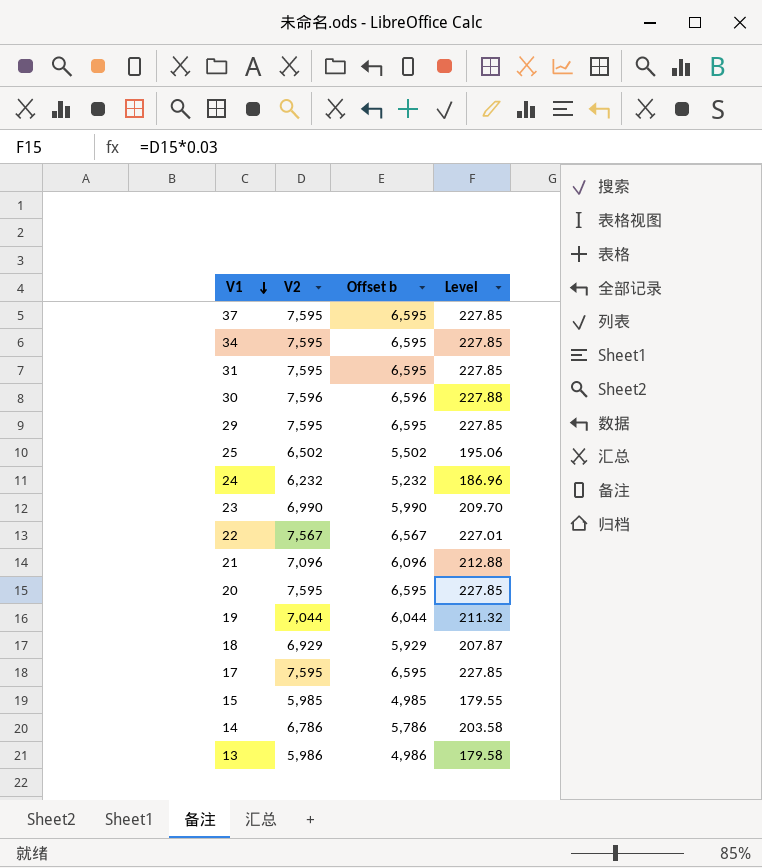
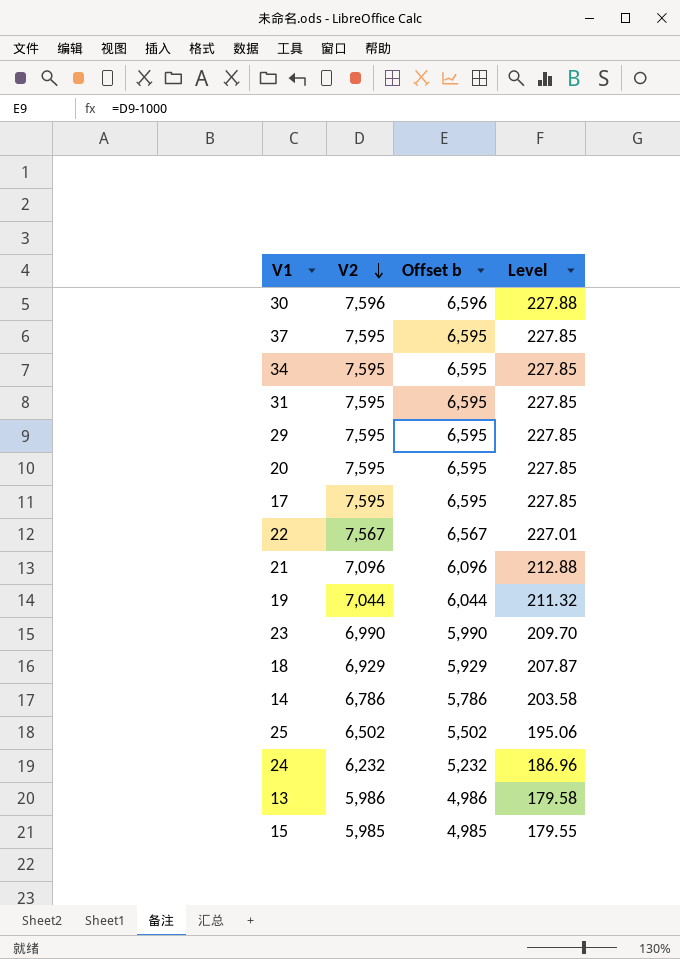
row order: V1 descending -> V2 descending

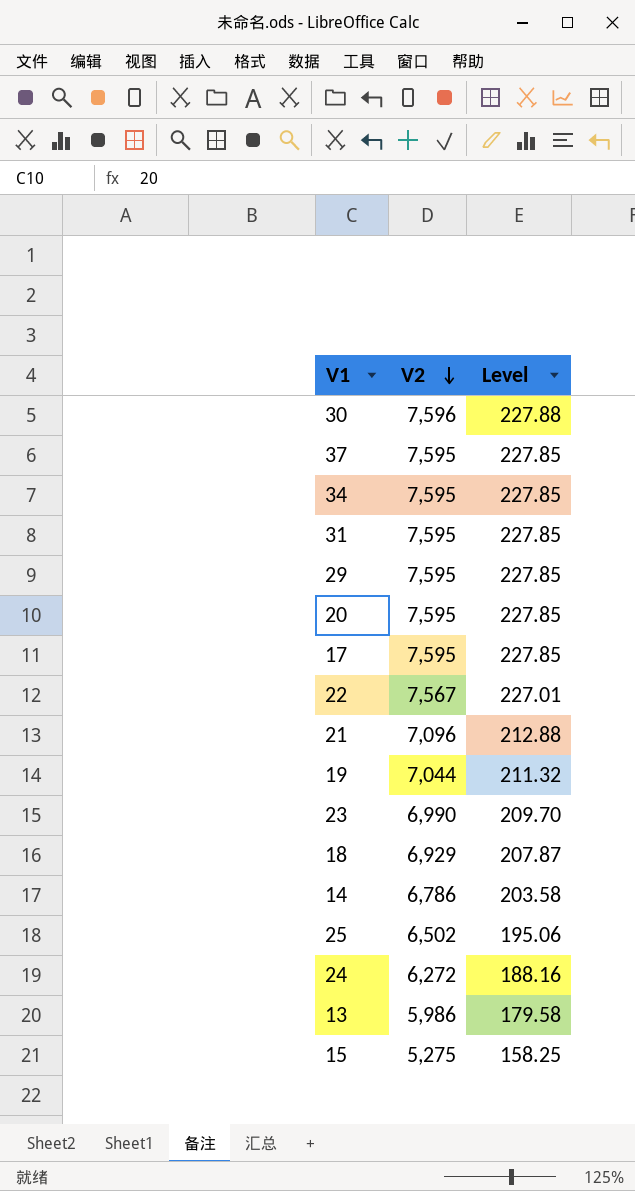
column Offset b | formula: [V2] - 1000 -> none
24 | V2: 6,232 -> 6,272
24 | Level: 186.96 -> 188.16
15 | V2: 5,985 -> 5,275
15 | Level: 179.55 -> 158.25

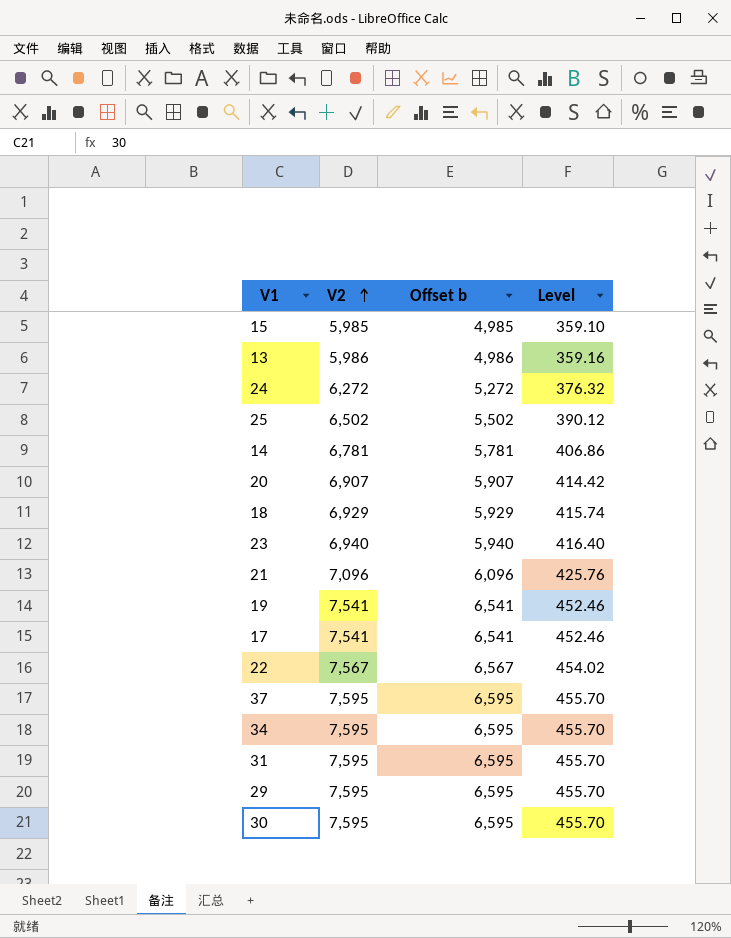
row order: V2 descending -> V2 ascending
column Offset b | formula: none -> [V2] - 1000
column Level | formula: [V2] * 0.03 -> [V2] * 0.06
15 | V2: 5,275 -> 5,985
14 | V2: 6,786 -> 6,781
20 | V2: 7,595 -> 6,907
23 | V2: 6,990 -> 6,940
19 | V2: 7,044 -> 7,541
17 | V2: 7,595 -> 7,541
30 | V2: 7,596 -> 7,595

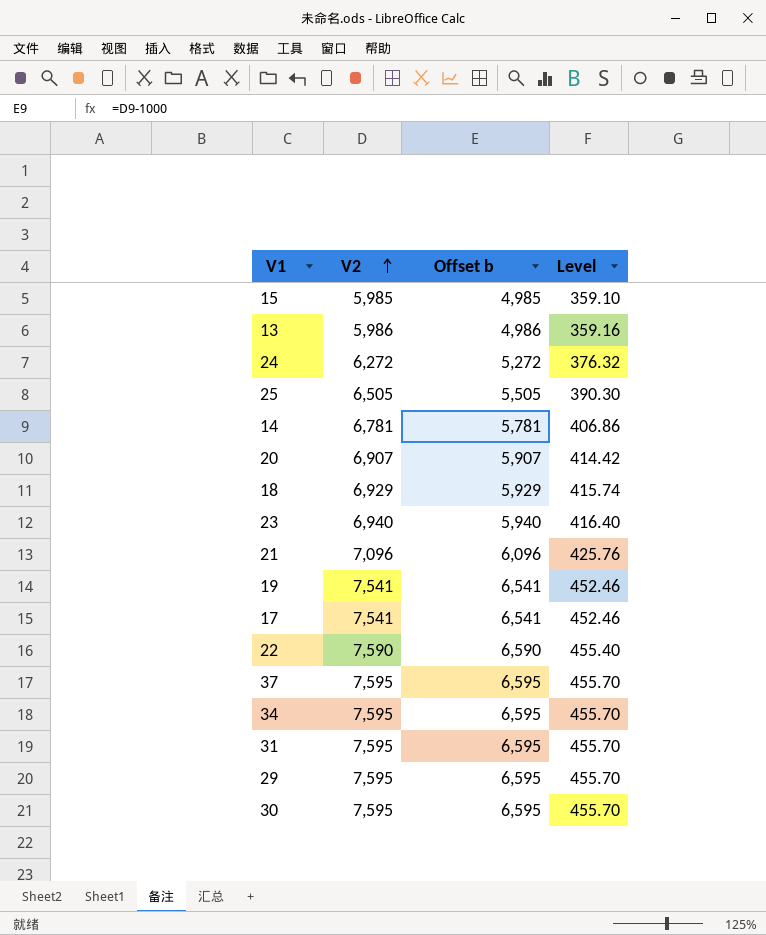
25 | V2: 6,502 -> 6,505
25 | Offset b: 5,502 -> 5,505
25 | Level: 390.12 -> 390.30
22 | V2: 7,567 -> 7,590
22 | Offset b: 6,567 -> 6,590
22 | Level: 454.02 -> 455.40

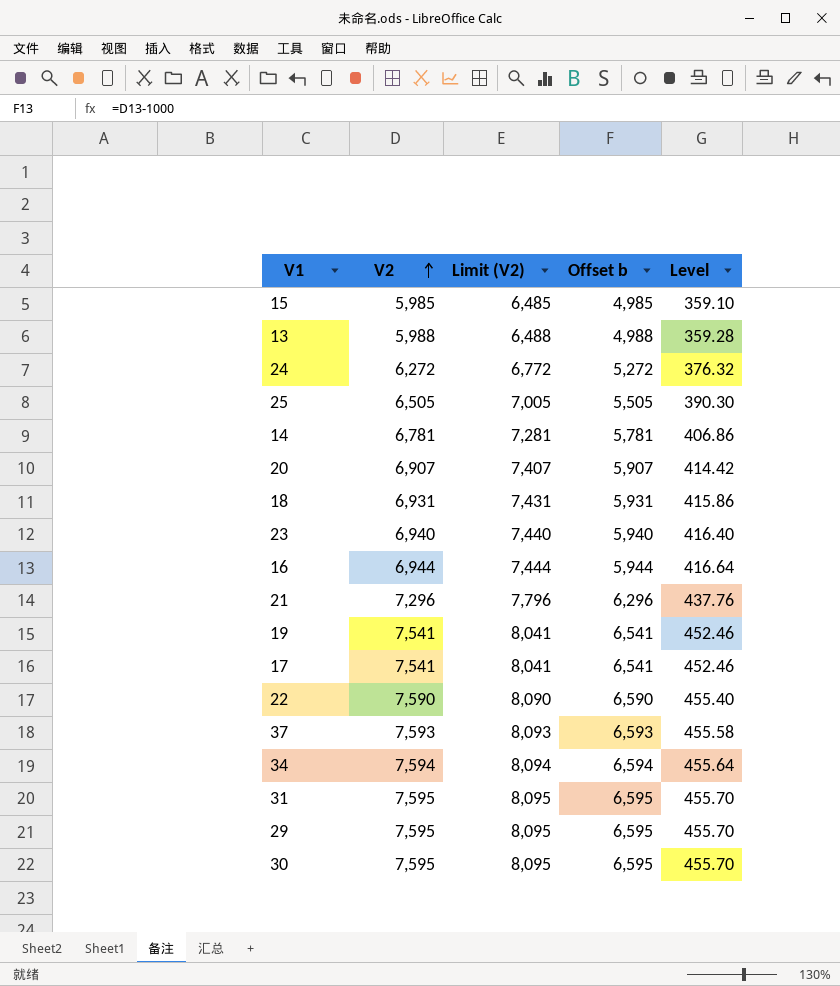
column Limit (V2) | formula: none -> [V2] + 500
13 | V2: 5,986 -> 5,988
13 | Offset b: 4,986 -> 4,988
13 | Level: 359.16 -> 359.28
18 | V2: 6,929 -> 6,931
18 | Offset b: 5,929 -> 5,931
18 | Level: 415.74 -> 415.86
row 16: none -> 6,944 | 7,444 | 5,944 | 416.64
21 | V2: 7,096 -> 7,296
21 | Offset b: 6,096 -> 6,296
21 | Level: 425.76 -> 437.76
37 | V2: 7,595 -> 7,593
37 | Offset b: 6,595 -> 6,593
37 | Level: 455.70 -> 455.58
34 | V2: 7,595 -> 7,594
34 | Offset b: 6,595 -> 6,594
34 | Level: 455.70 -> 455.64

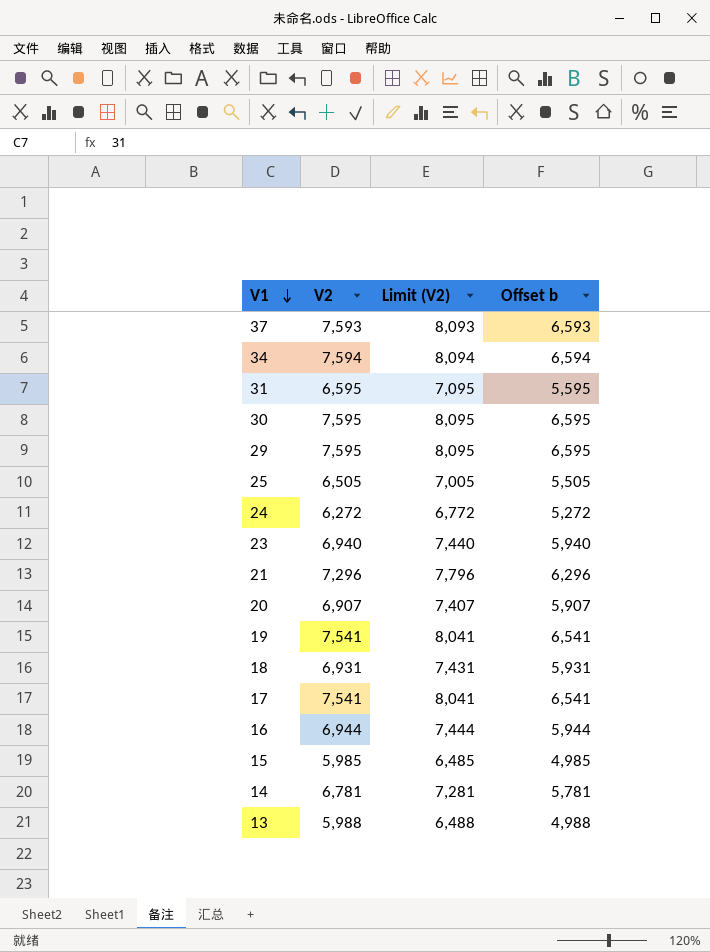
row order: V2 ascending -> V1 descending
column Level | formula: [V2] * 0.06 -> none
row 22: 7,590 | 8,090 | 6,590 | 455.40 -> none
31 | V2: 7,595 -> 6,595
31 | Limit (V2): 8,095 -> 7,095
31 | Offset b: 6,595 -> 5,595

